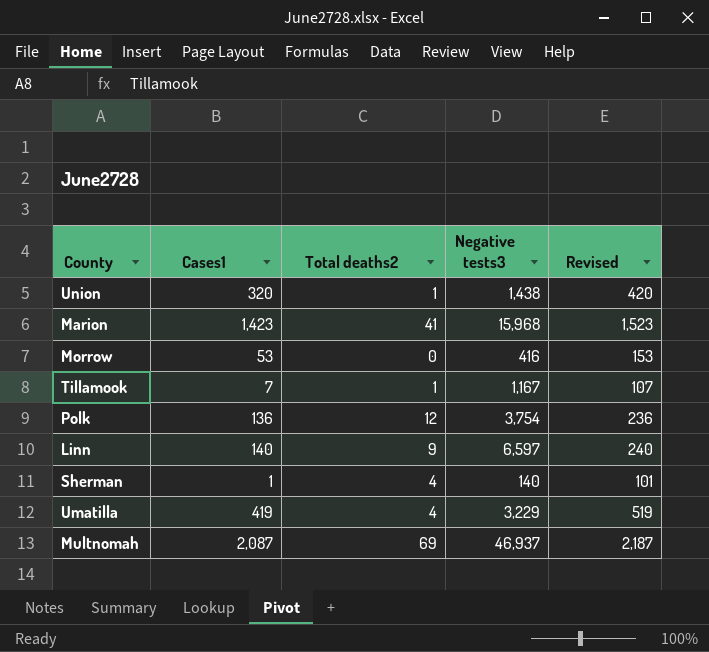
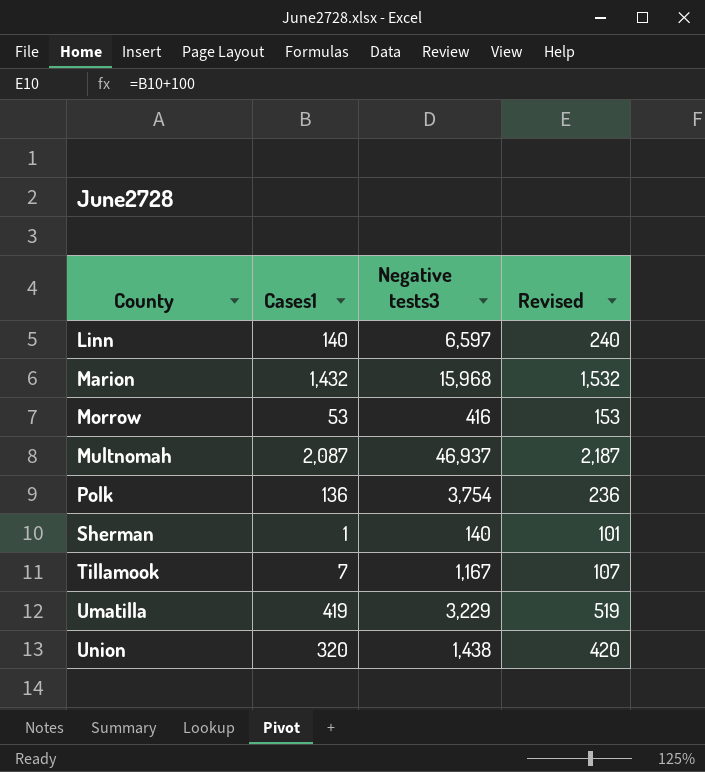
row order: none -> County ascending
column Total deaths2 | position: 3 -> none
Marion | Cases1: 1,423 -> 1,432
Marion | Revised: 1,523 -> 1,532

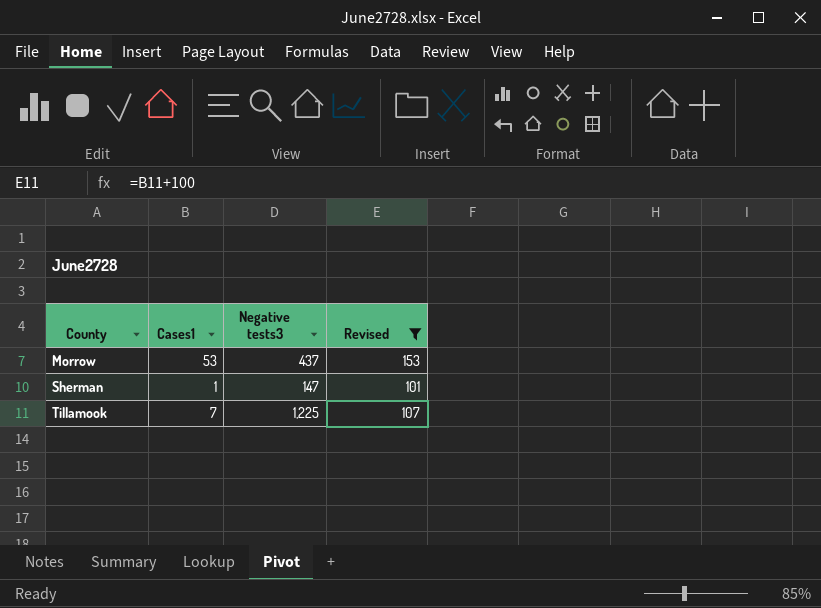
filter: none -> Revised <= 153
Morrow | Negative tests3: 416 -> 437
Sherman | Negative tests3: 140 -> 147
Tillamook | Negative tests3: 1,167 -> 1,225

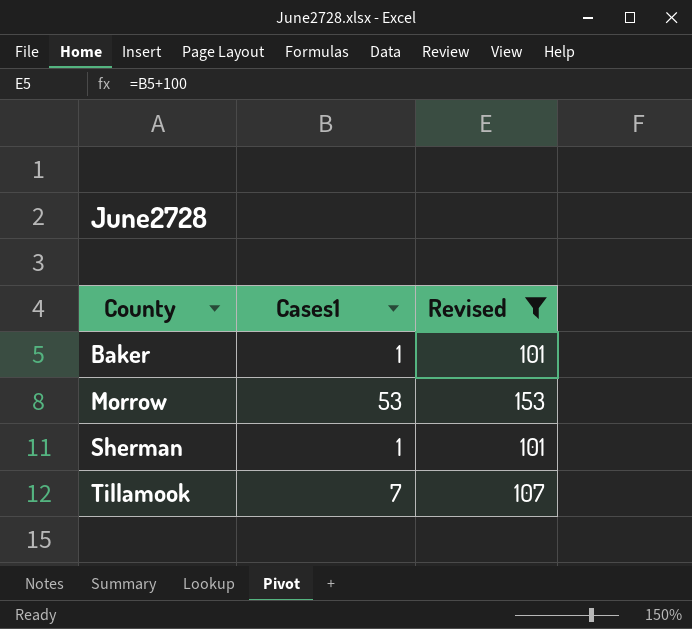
column Negative tests3 | position: 3 -> none
row Baker: none -> 1 | 101

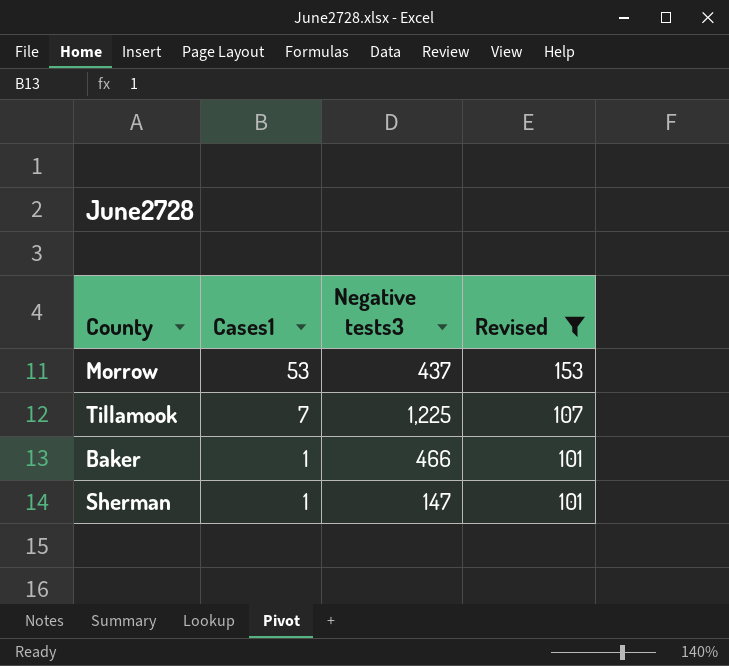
row order: County ascending -> Cases1 descending
column Negative tests3 | position: none -> 3

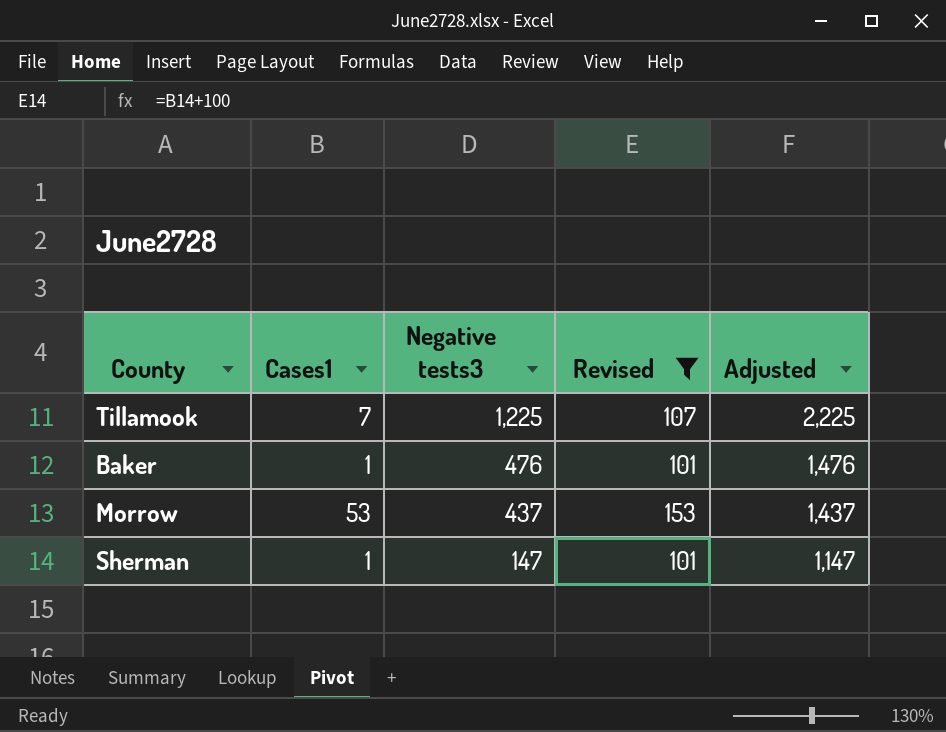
row order: Cases1 descending -> Negative tests3 descending
column Adjusted | formula: none -> [Negative tests3] + 1000
Baker | Negative tests3: 466 -> 476

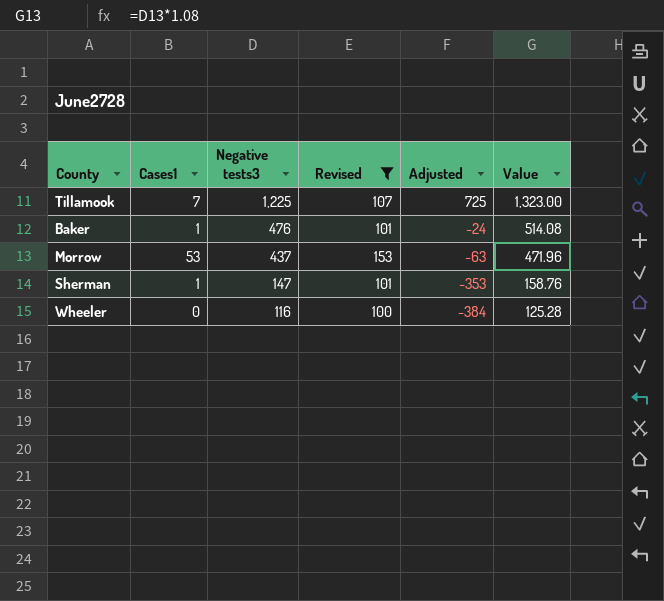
column Adjusted | formula: [Negative tests3] + 1000 -> [Negative tests3] - 500
column Value | formula: none -> [Negative tests3] * 1.08
row Wheeler: none -> 0 | 116 | 100 | -384 | 125.28

